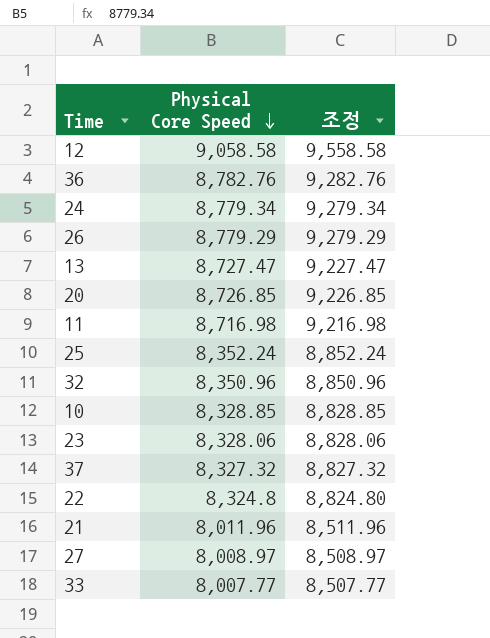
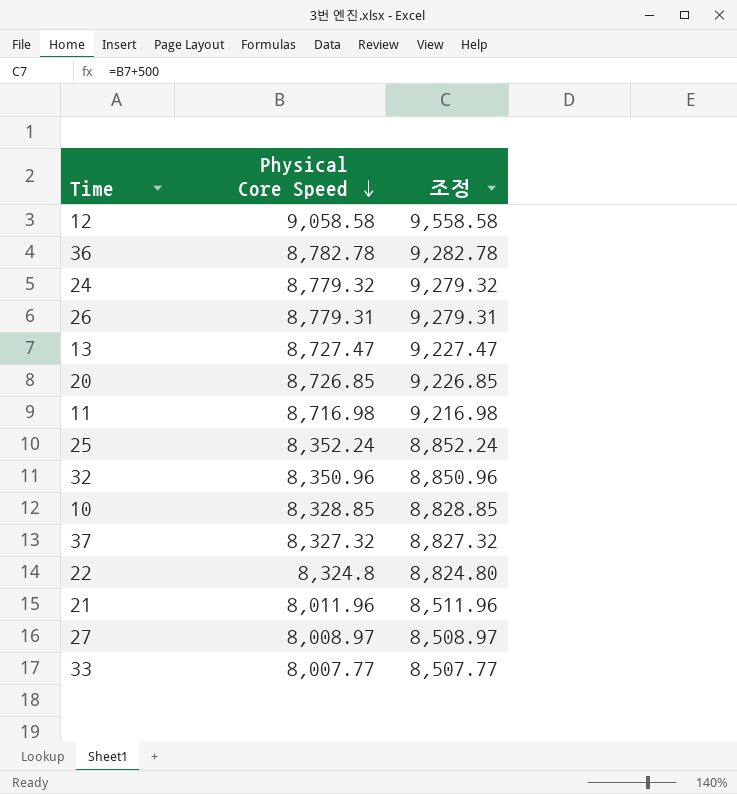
row 23: 8,328.06 | 8,828.06 -> none
36 | Physical Core Speed: 8,782.76 -> 8,782.78
36 | 조정: 9,282.76 -> 9,282.78
24 | Physical Core Speed: 8,779.34 -> 8,779.32
24 | 조정: 9,279.34 -> 9,279.32
26 | Physical Core Speed: 8,779.29 -> 8,779.31
26 | 조정: 9,279.29 -> 9,279.31

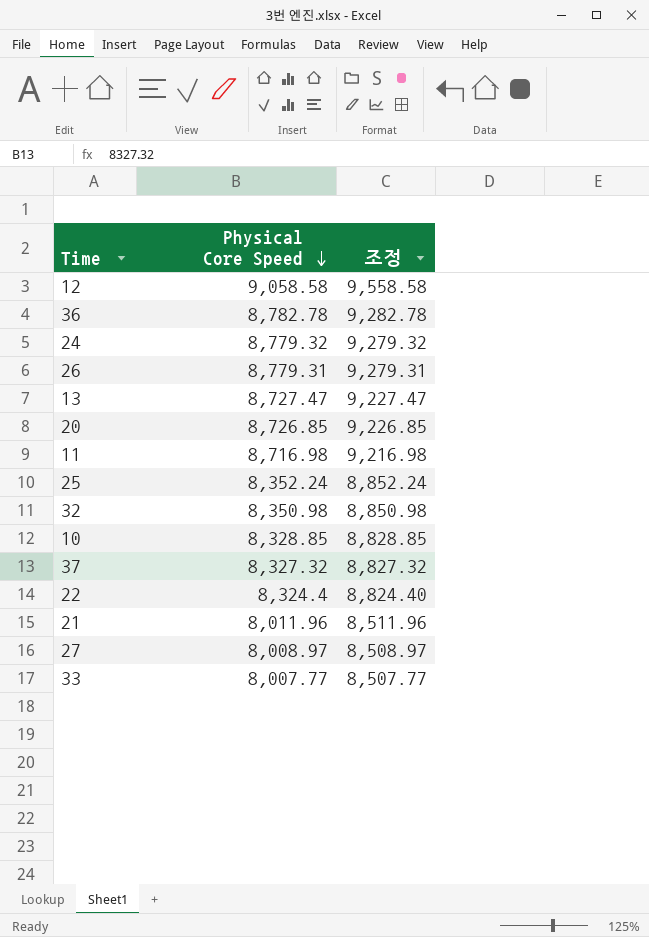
32 | Physical Core Speed: 8,350.96 -> 8,350.98
32 | 조정: 8,850.96 -> 8,850.98
22 | Physical Core Speed: 8,324.8 -> 8,324.4
22 | 조정: 8,824.80 -> 8,824.40

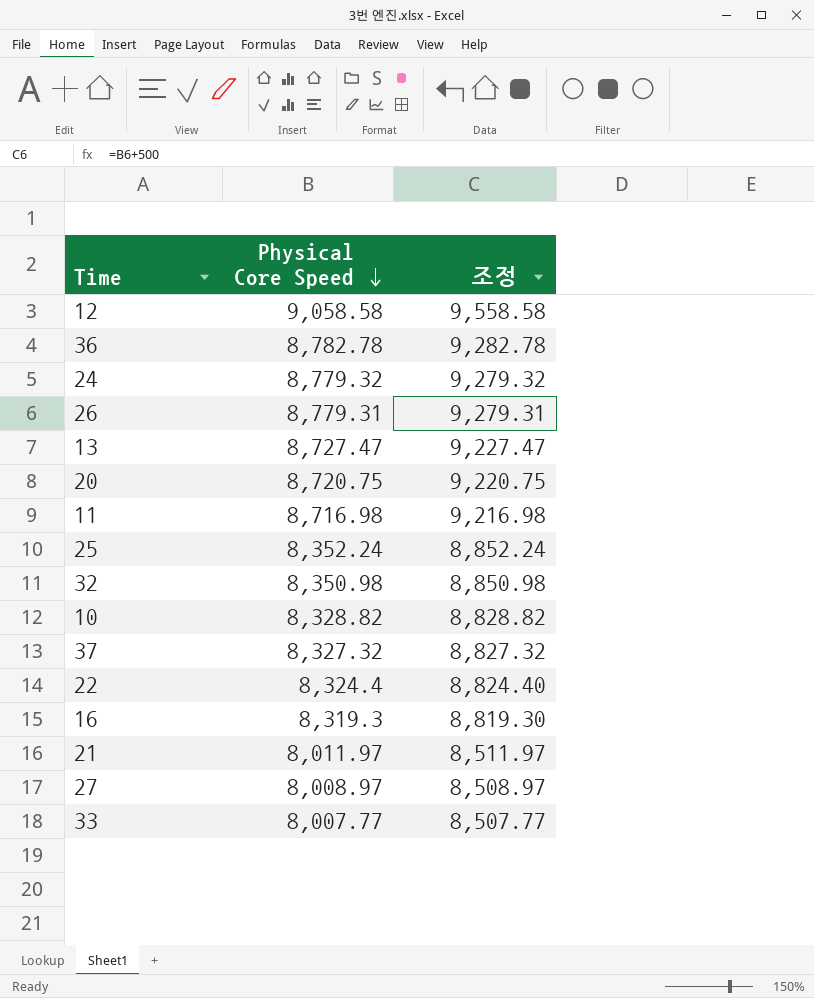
20 | Physical Core Speed: 8,726.85 -> 8,720.75
20 | 조정: 9,226.85 -> 9,220.75
10 | Physical Core Speed: 8,328.85 -> 8,328.82
10 | 조정: 8,828.85 -> 8,828.82
row 16: none -> 8,319.3 | 8,819.30
21 | Physical Core Speed: 8,011.96 -> 8,011.97
21 | 조정: 8,511.96 -> 8,511.97

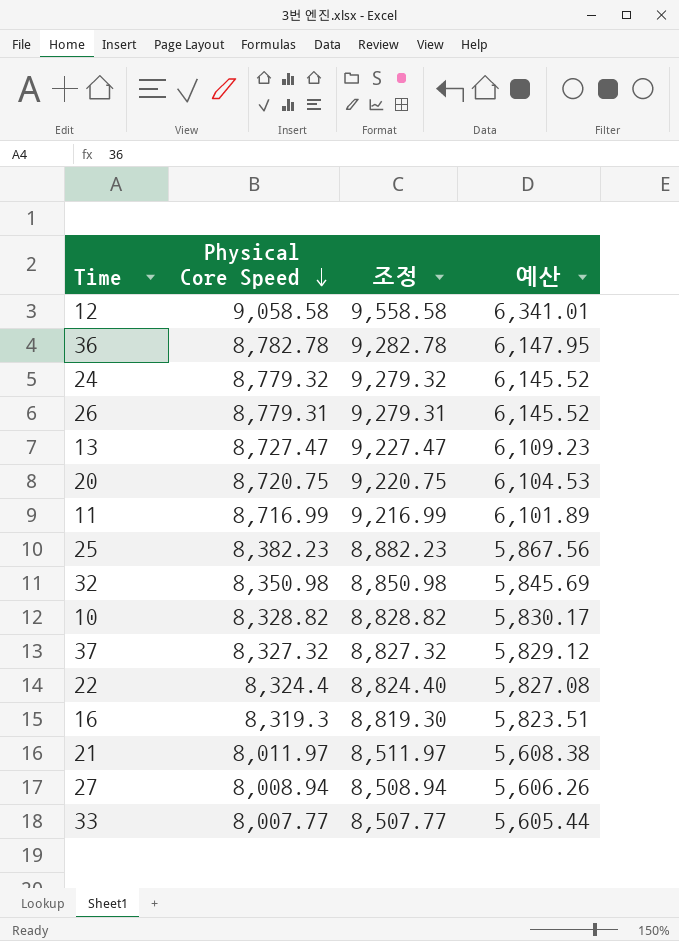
column 예산 | formula: none -> [Physical Core Speed] * 0.7
11 | Physical Core Speed: 8,716.98 -> 8,716.99
11 | 조정: 9,216.98 -> 9,216.99
25 | Physical Core Speed: 8,352.24 -> 8,382.23
25 | 조정: 8,852.24 -> 8,882.23
27 | Physical Core Speed: 8,008.97 -> 8,008.94
27 | 조정: 8,508.97 -> 8,508.94

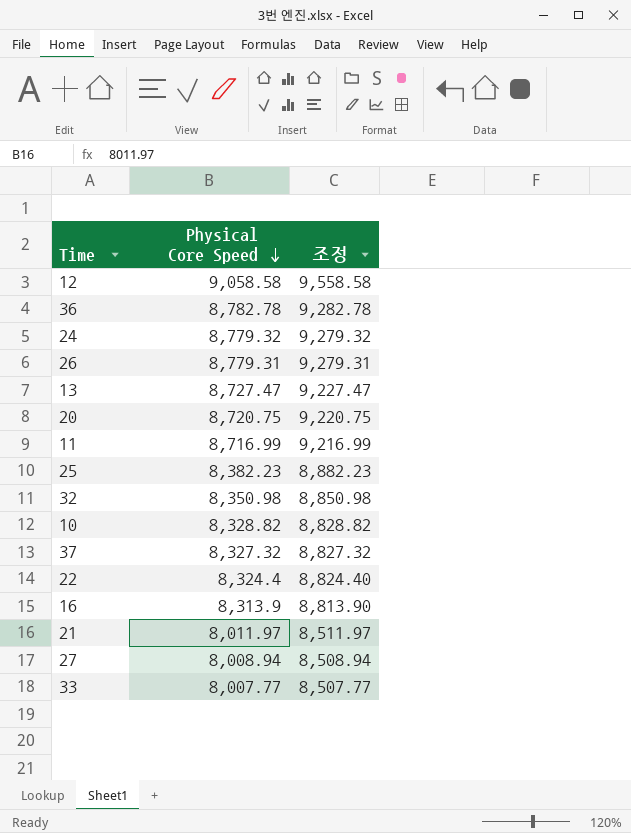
column 예산 | formula: [Physical Core Speed] * 0.7 -> none
16 | Physical Core Speed: 8,319.3 -> 8,313.9
16 | 조정: 8,819.30 -> 8,813.90

